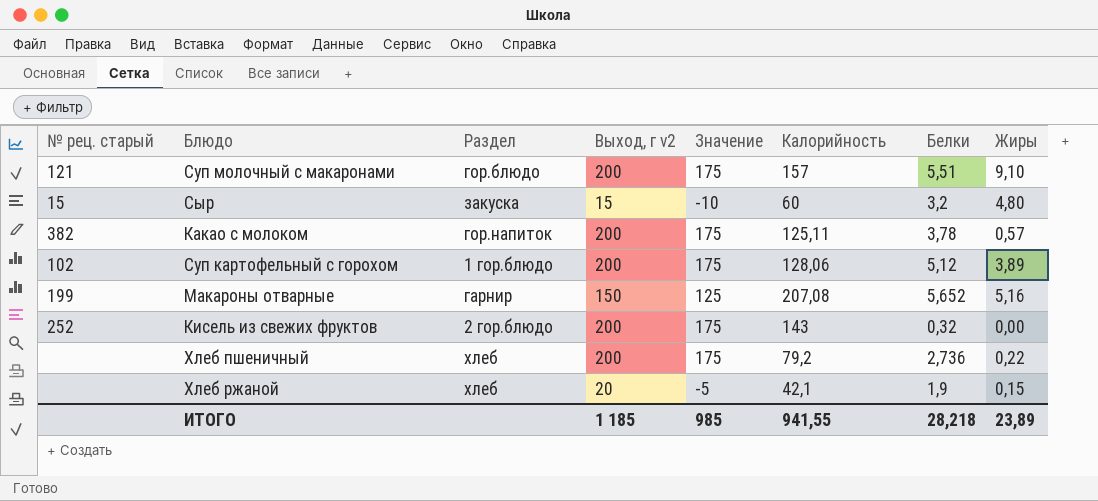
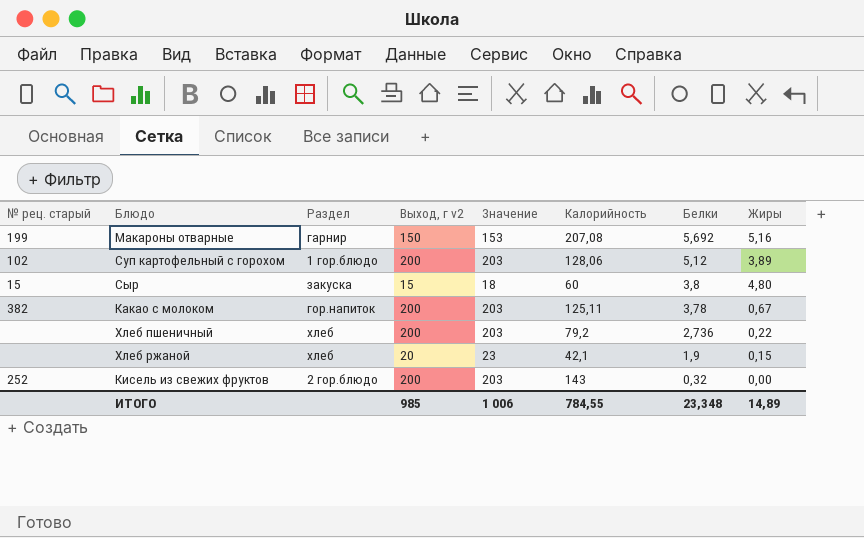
row order: none -> Белки descending
column Значение | formula: [Выход, г v2] - 25 -> [Выход, г v2] + 3
row Суп молочный с макаронами: 121 | гор.блюдо | 200 | 175 | 157 | 5,51 | 9,10 -> none
Макароны отварные | Белки: 5,652 -> 5,692
Сыр | Белки: 3,2 -> 3,8
Какао с молоком | Жиры: 0,57 -> 0,67
ИТОГО | Выход, г v2: 1 185 -> 985
ИТОГО | Значение: 985 -> 1 006
ИТОГО | Калорийность: 941,55 -> 784,55
ИТОГО | Белки: 28,218 -> 23,348
ИТОГО | Жиры: 23,89 -> 14,89

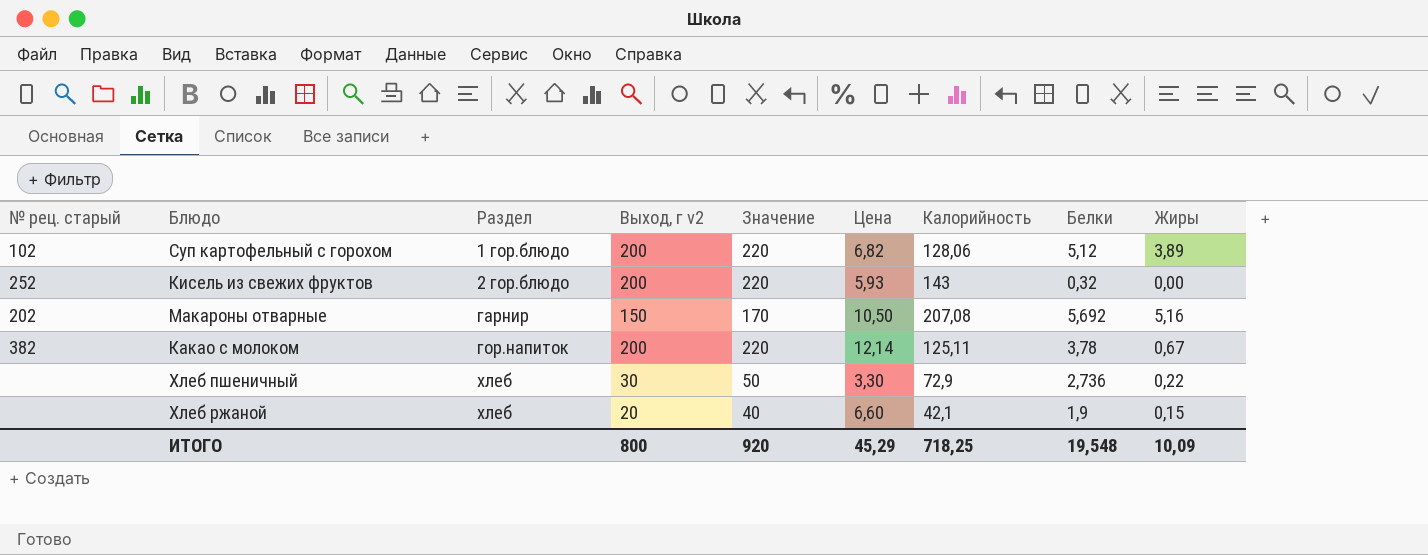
row order: Белки descending -> Раздел ascending
column Значение | formula: [Выход, г v2] + 3 -> [Выход, г v2] + 20
column Цена | position: none -> 6
row Сыр: 15 | закуска | 15 | 18 | 60 | 3,8 | 4,80 -> none
Макароны отварные | № рец. старый: 199 -> 202
Хлеб пшеничный | Выход, г v2: 200 -> 30
Хлеб пшеничный | Калорийность: 79,2 -> 72,9
ИТОГО | Выход, г v2: 985 -> 800
ИТОГО | Значение: 1 006 -> 920
ИТОГО | Калорийность: 784,55 -> 718,25
ИТОГО | Белки: 23,348 -> 19,548
ИТОГО | Жиры: 14,89 -> 10,09

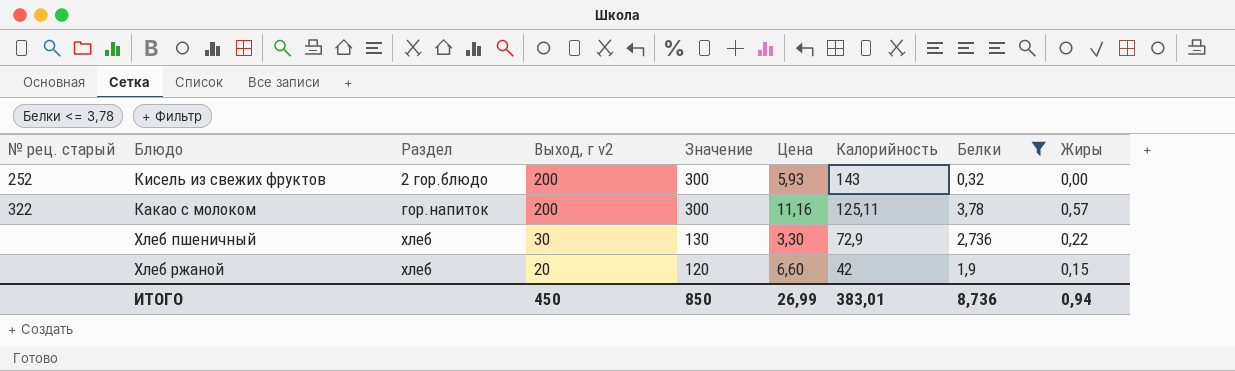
filter: none -> Белки <= 3,78
column Значение | formula: [Выход, г v2] + 20 -> [Выход, г v2] + 100
Какао с молоком | № рец. старый: 382 -> 322
Какао с молоком | Цена: 12,14 -> 11,16
Какао с молоком | Жиры: 0,67 -> 0,57
Хлеб ржаной | Калорийность: 42,1 -> 42
ИТОГО | Выход, г v2: 800 -> 450
ИТОГО | Значение: 920 -> 850
ИТОГО | Цена: 45,29 -> 26,99
ИТОГО | Калорийность: 718,25 -> 383,01
ИТОГО | Белки: 19,548 -> 8,736
ИТОГО | Жиры: 10,09 -> 0,94

